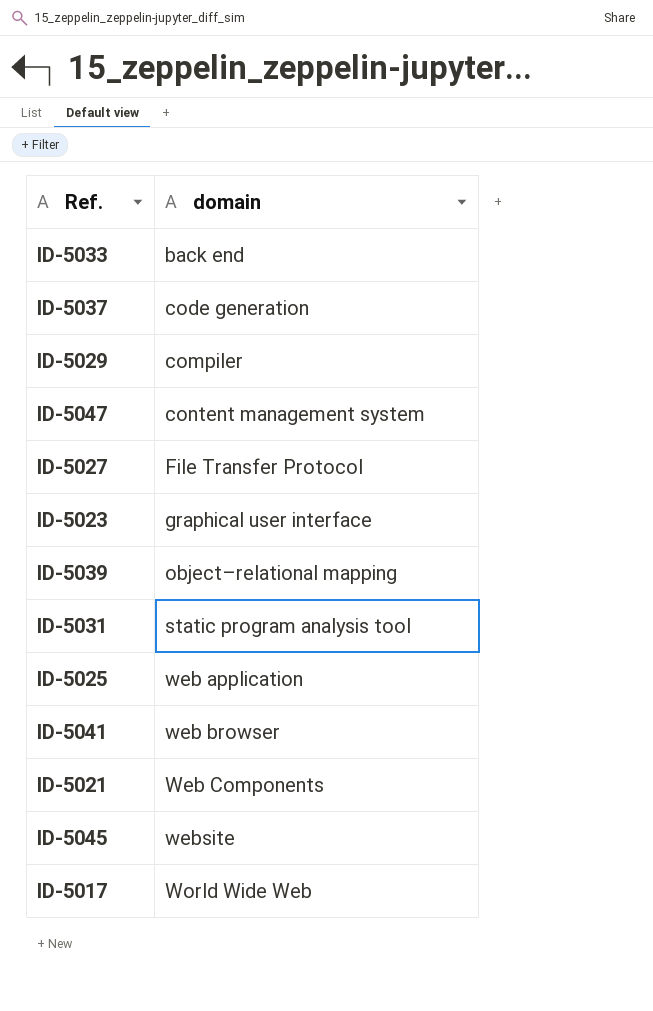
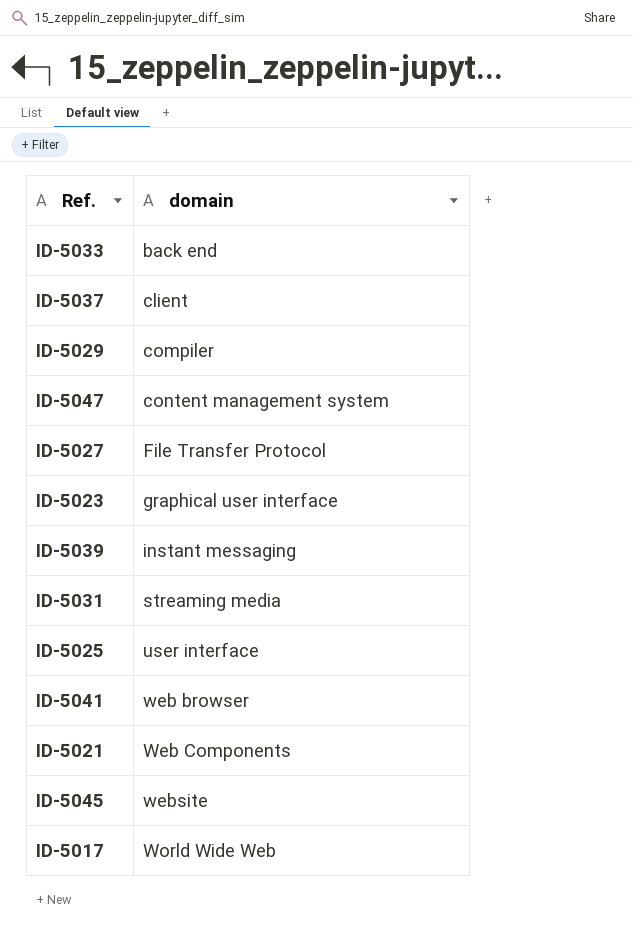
ID-5037 | domain: code generation -> client
ID-5039 | domain: object–relational mapping -> instant messaging
ID-5031 | domain: static program analysis tool -> streaming media
ID-5025 | domain: web application -> user interface

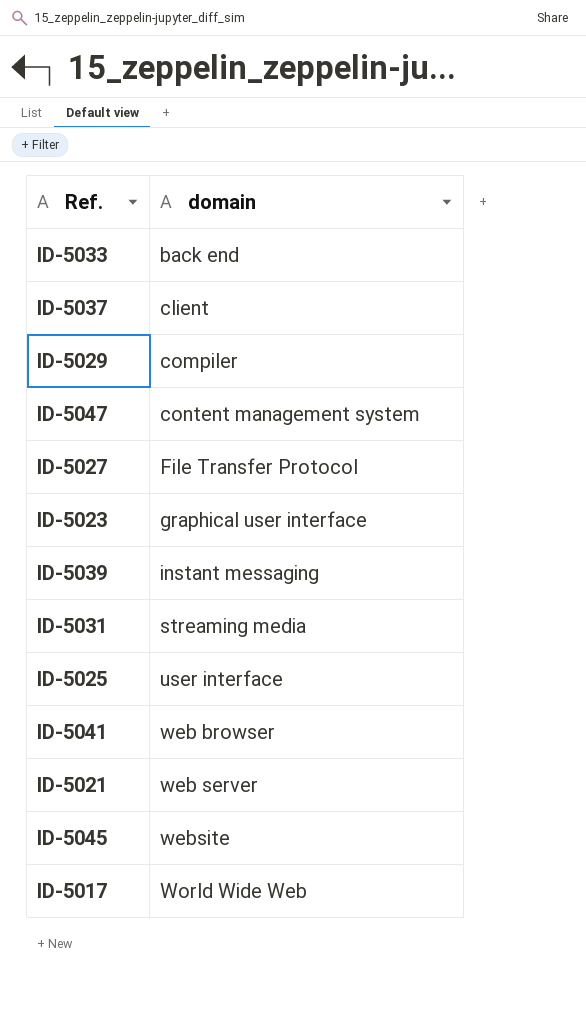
ID-5021 | domain: Web Components -> web server

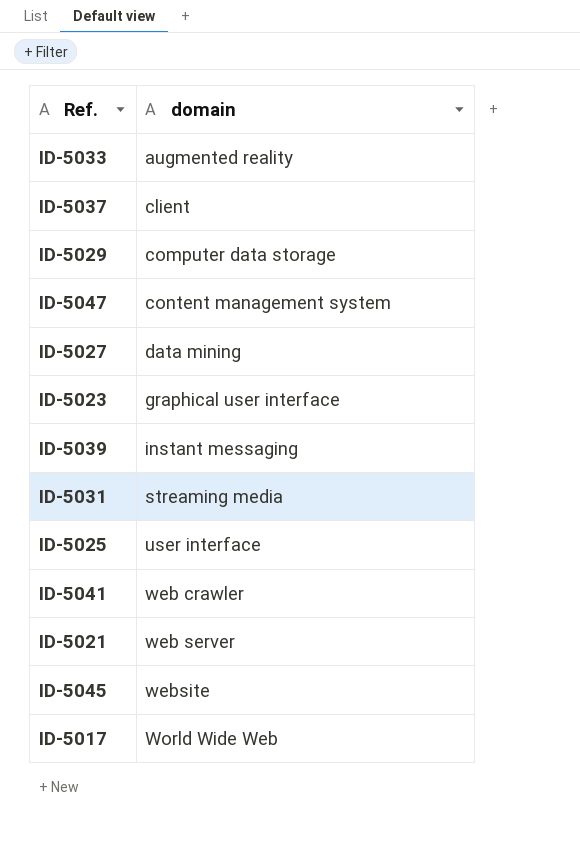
ID-5033 | domain: back end -> augmented reality
ID-5029 | domain: compiler -> computer data storage
ID-5027 | domain: File Transfer Protocol -> data mining
ID-5041 | domain: web browser -> web crawler

